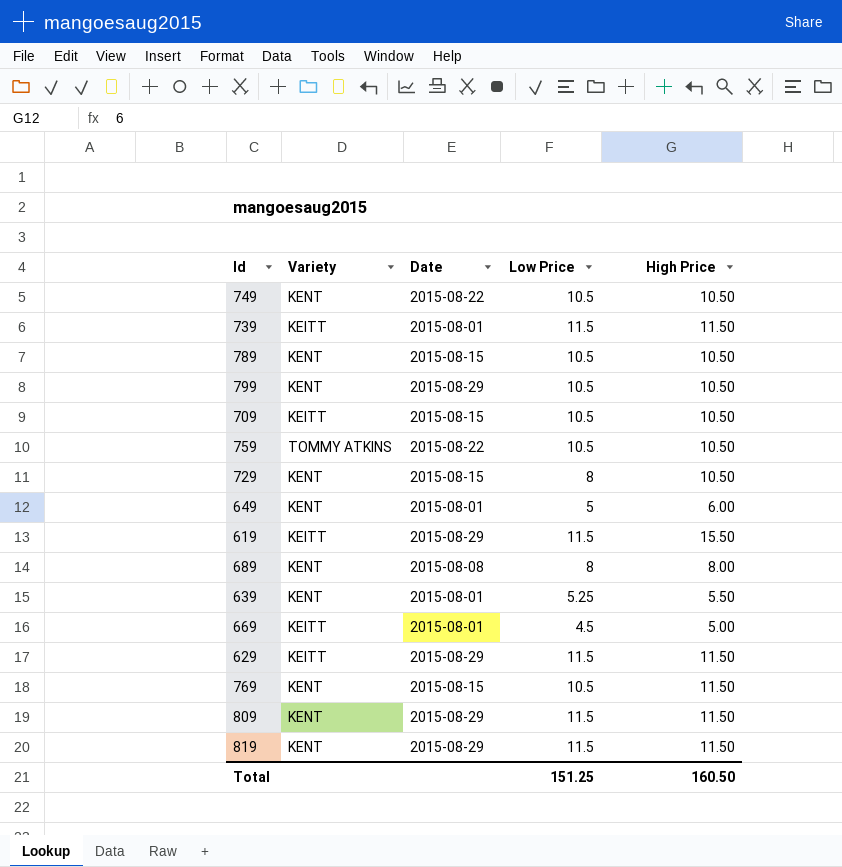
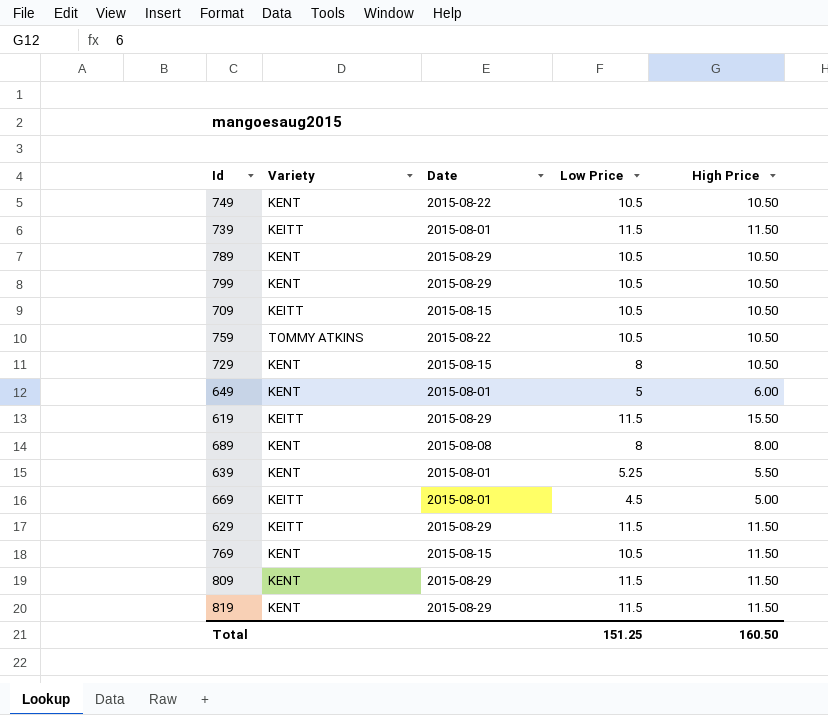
789 | Date: 2015-08-15 -> 2015-08-29

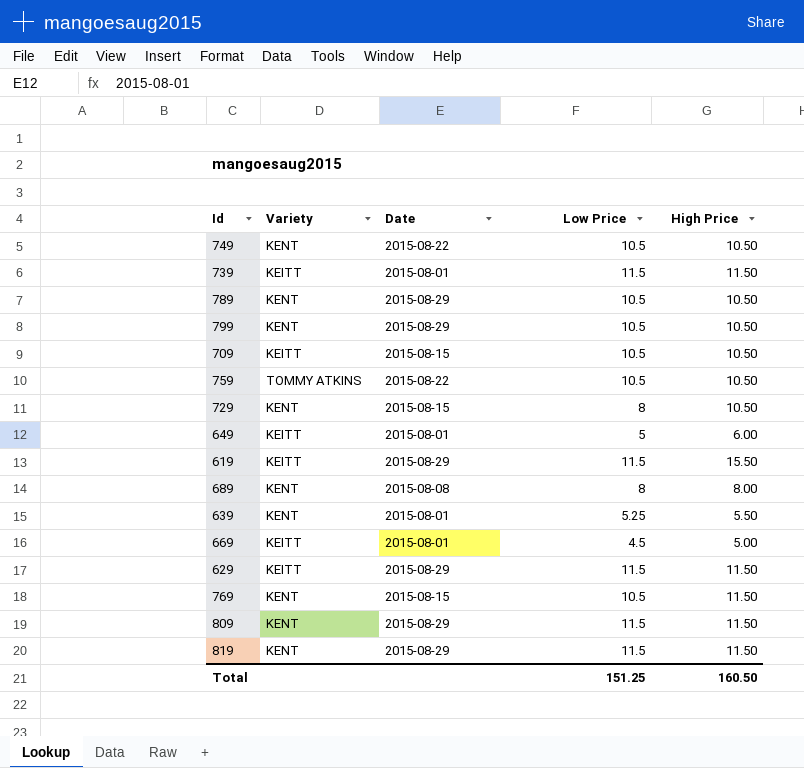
649 | Variety: KENT -> KEITT

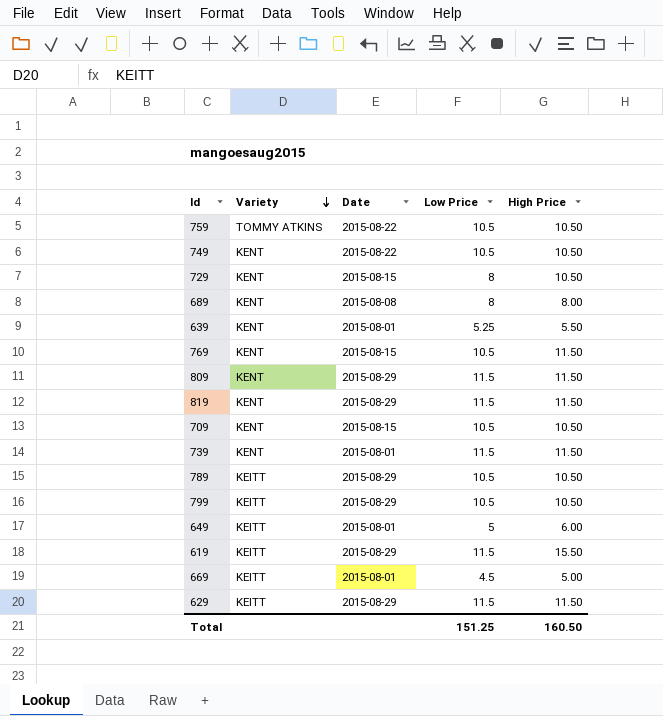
row order: none -> Variety descending
709 | Variety: KEITT -> KENT
739 | Variety: KEITT -> KENT
789 | Variety: KENT -> KEITT
799 | Variety: KENT -> KEITT

